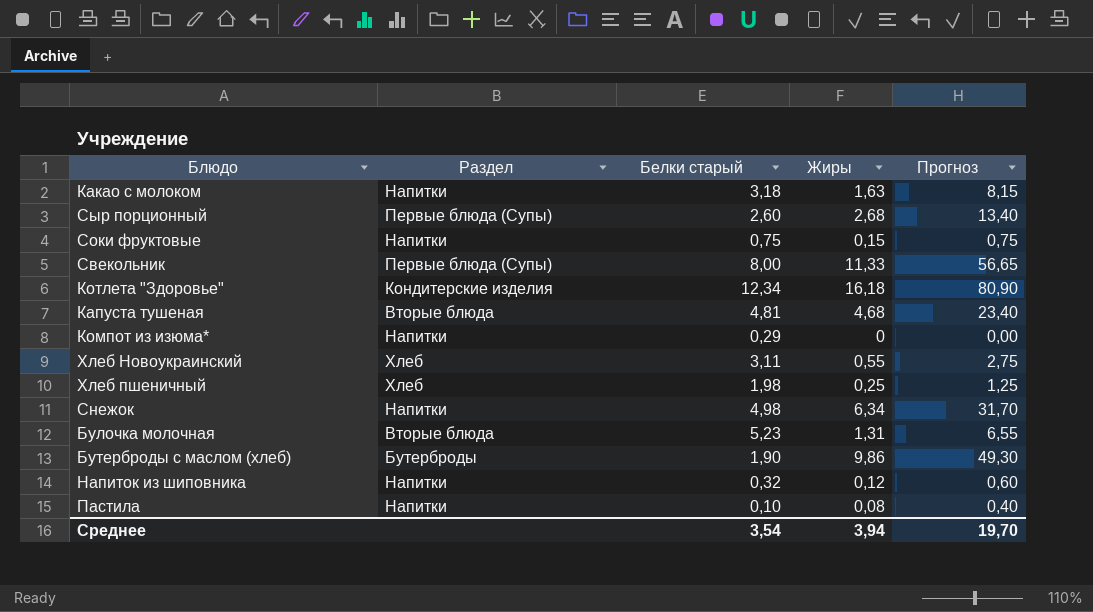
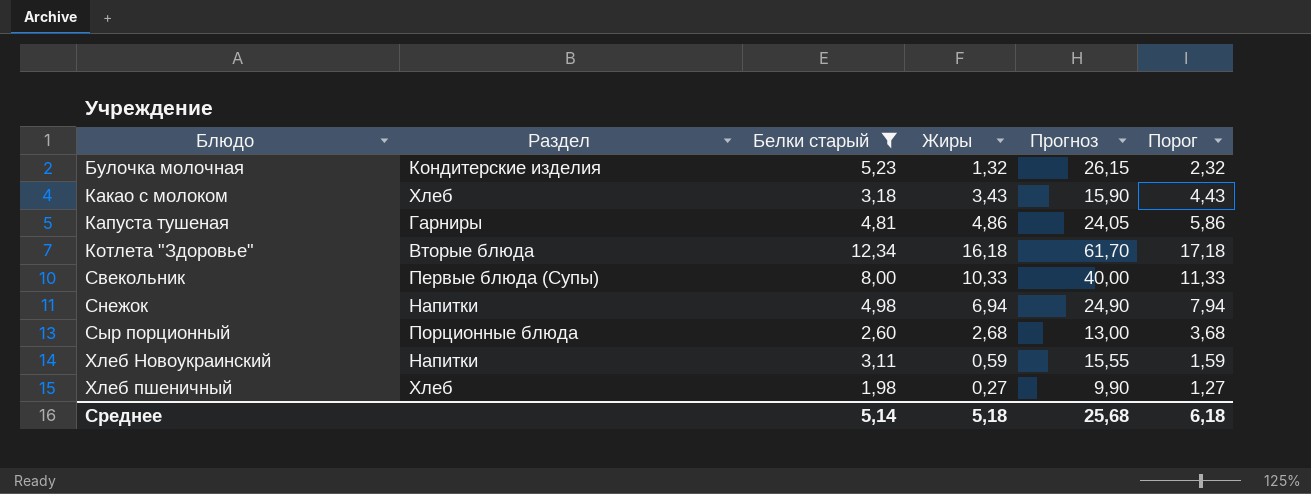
filter: none -> Белки старый >= 1,98
row order: none -> Блюдо ascending
column Прогноз | formula: [Жиры] * 5 -> [Белки старый] * 5
column Порог | formula: none -> [Жиры] + 1
Булочка молочная | Раздел: Вторые блюда -> Кондитерские изделия
Булочка молочная | Жиры: 1,31 -> 1,32
Какао с молоком | Раздел: Напитки -> Хлеб
Какао с молоком | Жиры: 1,63 -> 3,43
Капуста тушеная | Раздел: Вторые блюда -> Гарниры
Капуста тушеная | Жиры: 4,68 -> 4,86
Котлета "Здоровье" | Раздел: Кондитерские изделия -> Вторые блюда
Свекольник | Жиры: 11,33 -> 10,33
Снежок | Жиры: 6,34 -> 6,94
Сыр порционный | Раздел: Первые блюда (Супы) -> Порционные блюда
Хлеб Новоукраинский | Раздел: Хлеб -> Напитки
Хлеб Новоукраинский | Жиры: 0,55 -> 0,59
Хлеб пшеничный | Жиры: 0,25 -> 0,27
Среднее | Белки старый: 3,54 -> 5,14
Среднее | Жиры: 3,94 -> 5,18
Среднее | Прогноз: 19,70 -> 25,68

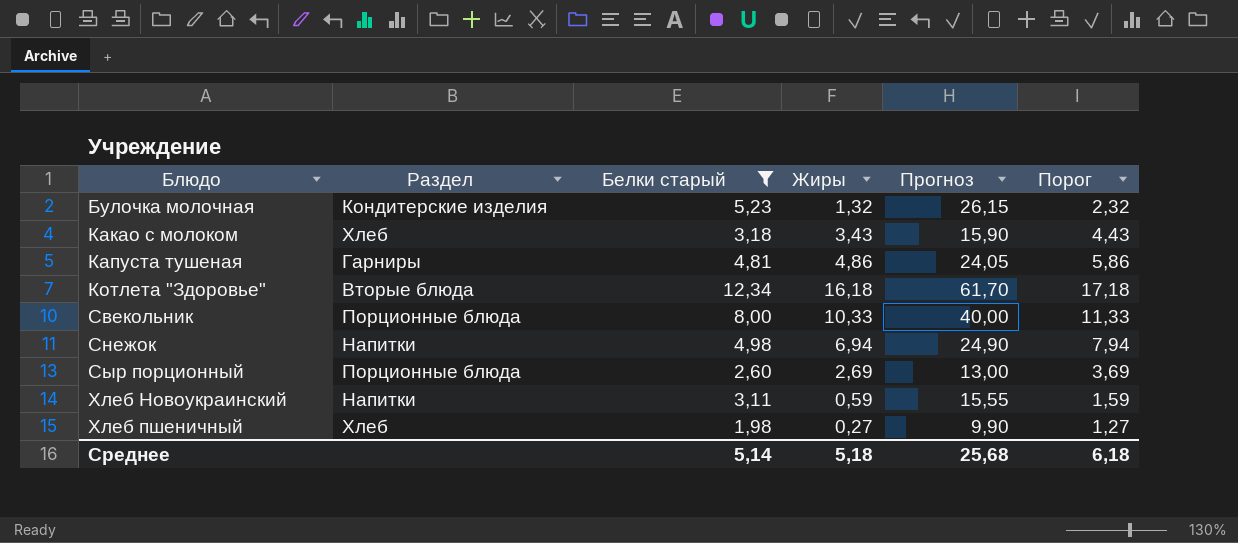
Свекольник | Раздел: Первые блюда (Супы) -> Порционные блюда
Сыр порционный | Жиры: 2,68 -> 2,69
Сыр порционный | Порог: 3,68 -> 3,69

